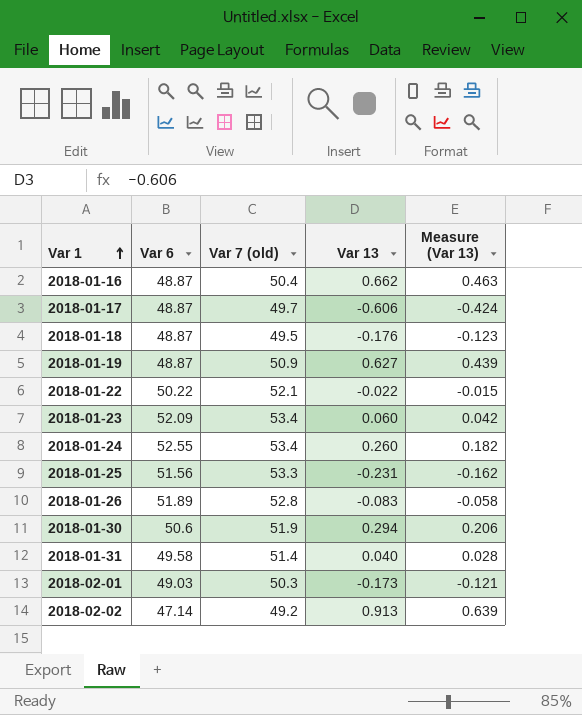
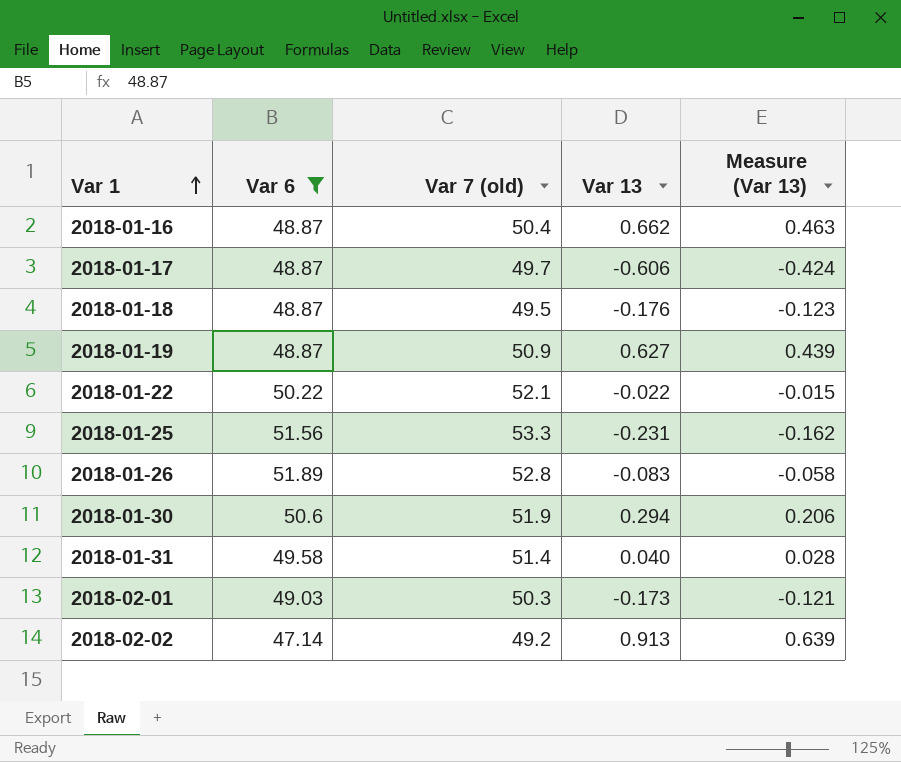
filter: none -> Var 6 <= 51.89

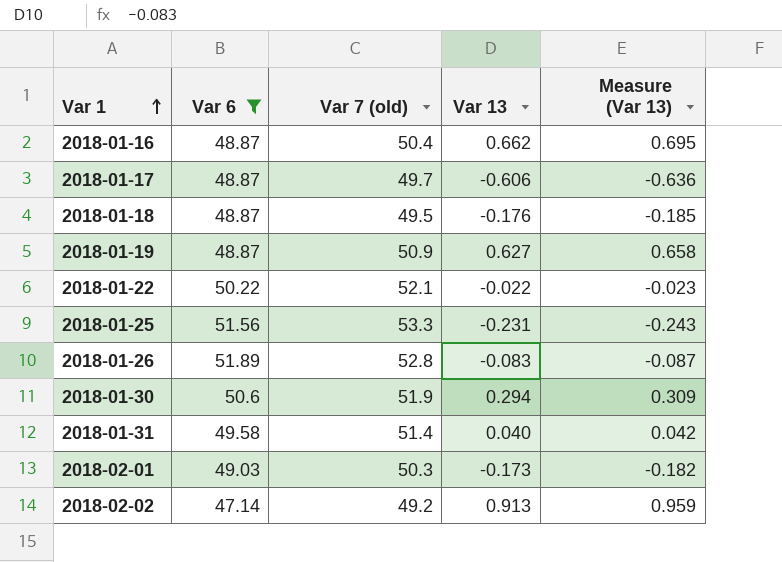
column Measure (Var 13) | formula: [Var 13] * 0.7 -> [Var 13] * 1.05

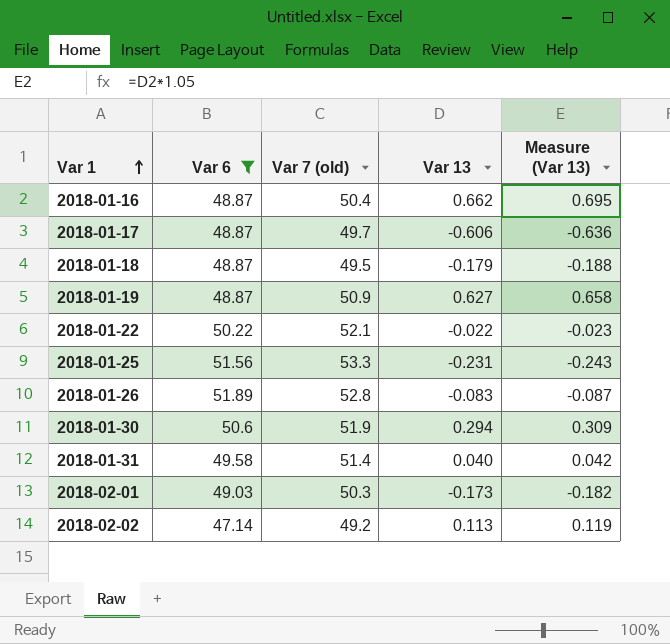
2018-01-18 | Var 13: -0.176 -> -0.179
2018-01-18 | Measure (Var 13): -0.185 -> -0.188
2018-02-02 | Var 13: 0.913 -> 0.113
2018-02-02 | Measure (Var 13): 0.959 -> 0.119

